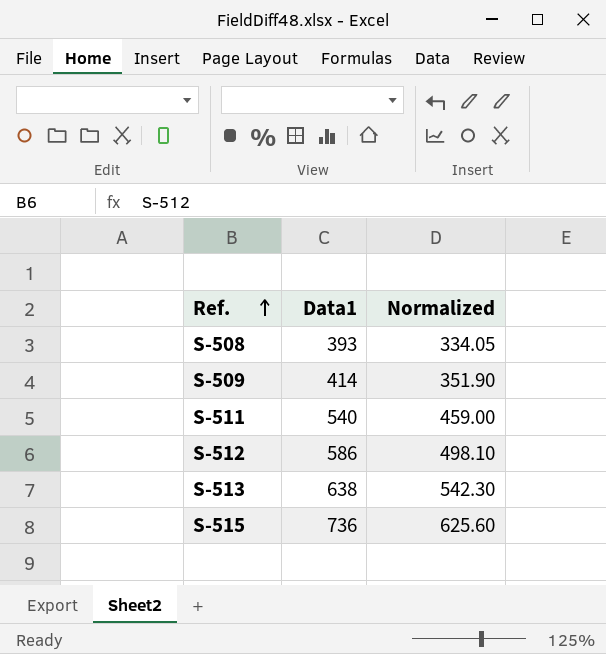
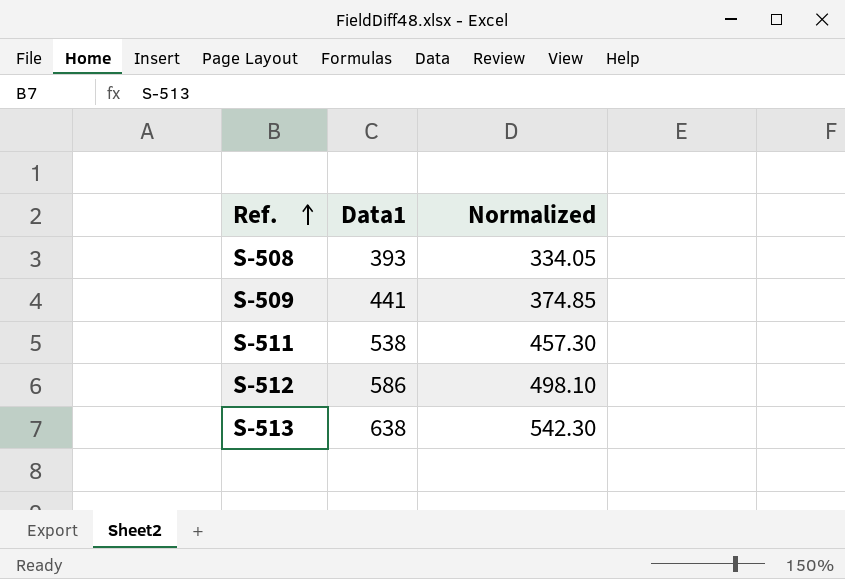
row S-515: 736 | 625.60 -> none
S-509 | Data1: 414 -> 441
S-509 | Normalized: 351.90 -> 374.85
S-511 | Data1: 540 -> 538
S-511 | Normalized: 459.00 -> 457.30

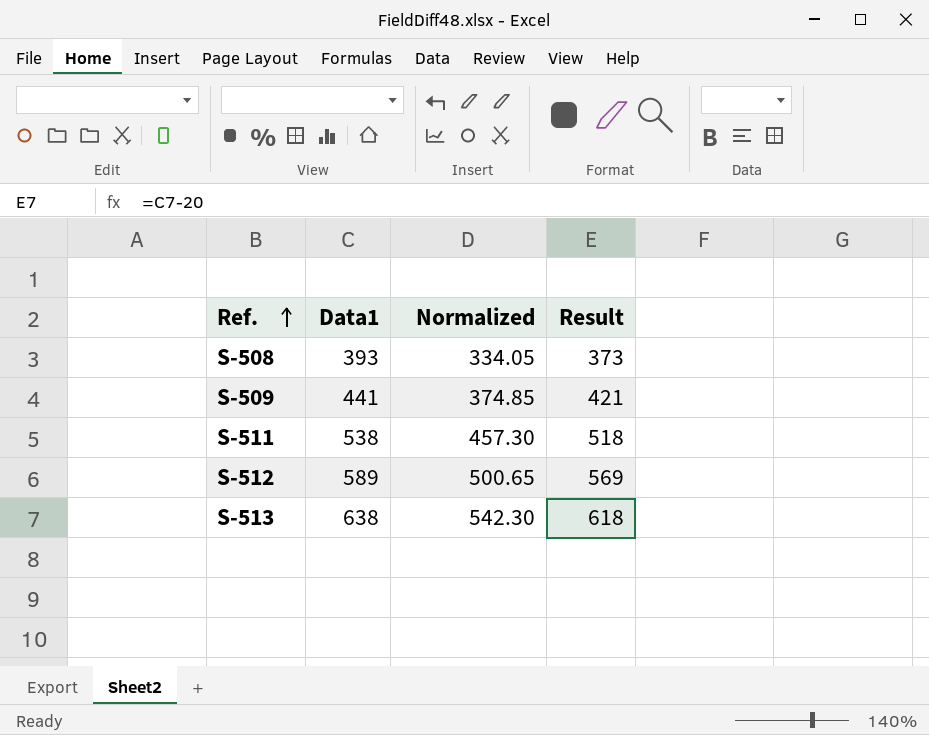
column Result | formula: none -> [Data1] - 20
S-512 | Data1: 586 -> 589
S-512 | Normalized: 498.10 -> 500.65

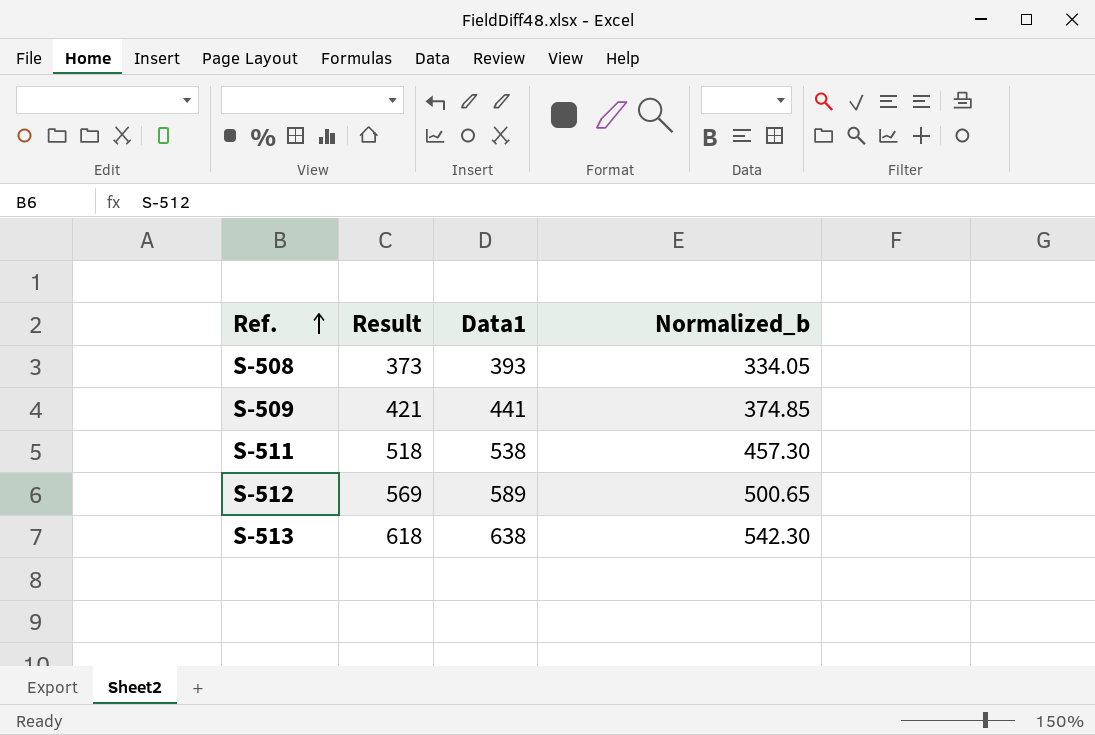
column Result | position: 4 -> 2
column name: Normalized -> Normalized_b

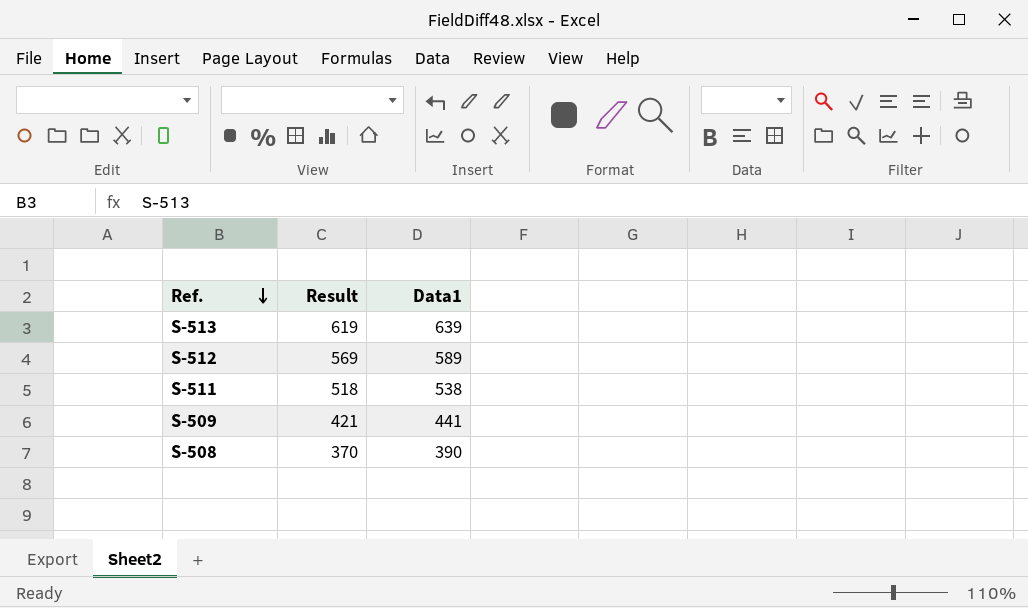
row order: Ref. ascending -> Ref. descending
column Normalized_b | formula: [Data1] * 0.85 -> none
S-513 | Result: 618 -> 619
S-513 | Data1: 638 -> 639
S-508 | Result: 373 -> 370
S-508 | Data1: 393 -> 390

